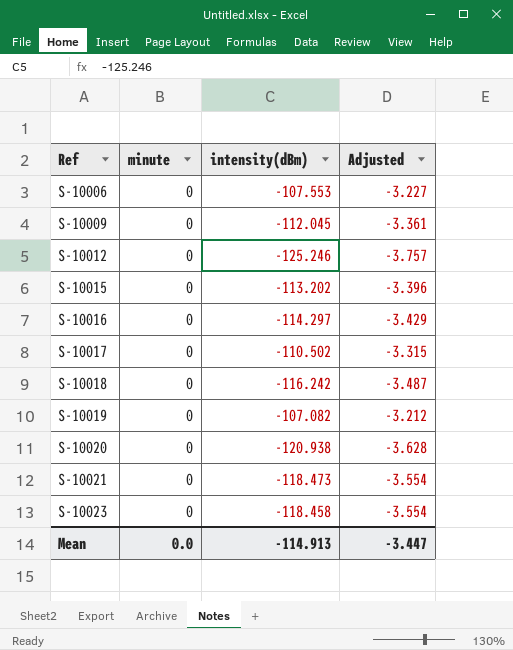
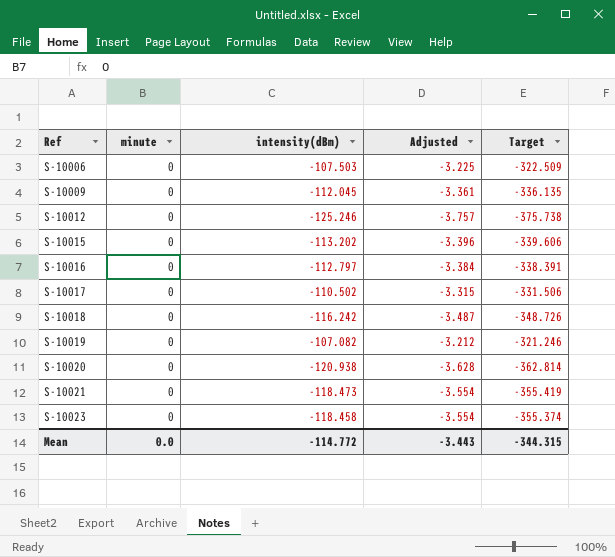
column Target | formula: none -> [intensity(dBm)] * 3
S-10006 | intensity(dBm): -107.553 -> -107.503
S-10006 | Adjusted: -3.227 -> -3.225
S-10016 | intensity(dBm): -114.297 -> -112.797
S-10016 | Adjusted: -3.429 -> -3.384
Mean | intensity(dBm): -114.913 -> -114.772
Mean | Adjusted: -3.447 -> -3.443

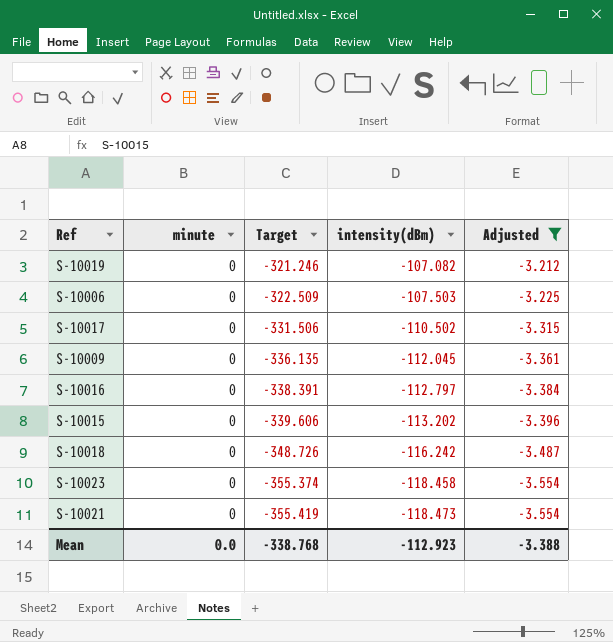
filter: none -> Adjusted >= -3.554
row order: Ref ascending -> Target descending
column Target | position: 5 -> 3
Mean | Target: -344.315 -> -338.768
Mean | intensity(dBm): -114.772 -> -112.923
Mean | Adjusted: -3.443 -> -3.388

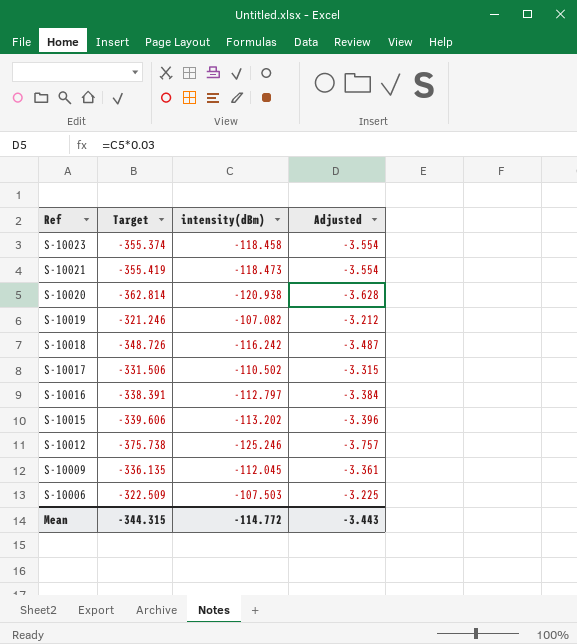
filter: Adjusted >= -3.554 -> none
row order: Target descending -> Ref descending
column minute | position: 2 -> none
Mean | Target: -338.768 -> -344.315
Mean | intensity(dBm): -112.923 -> -114.772
Mean | Adjusted: -3.388 -> -3.443

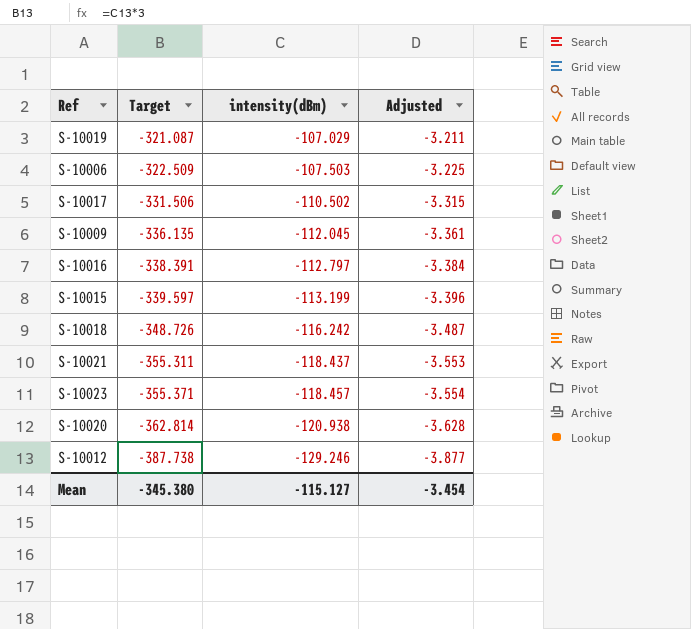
row order: Ref descending -> Target descending
S-10019 | Target: -321.246 -> -321.087
S-10019 | intensity(dBm): -107.082 -> -107.029
S-10019 | Adjusted: -3.212 -> -3.211
S-10015 | Target: -339.606 -> -339.597
S-10015 | intensity(dBm): -113.202 -> -113.199
S-10021 | Target: -355.419 -> -355.311
S-10021 | intensity(dBm): -118.473 -> -118.437
S-10021 | Adjusted: -3.554 -> -3.553
S-10023 | Target: -355.374 -> -355.371
S-10023 | intensity(dBm): -118.458 -> -118.457
S-10012 | Target: -375.738 -> -387.738
S-10012 | intensity(dBm): -125.246 -> -129.246
S-10012 | Adjusted: -3.757 -> -3.877
Mean | Target: -344.315 -> -345.380
Mean | intensity(dBm): -114.772 -> -115.127
Mean | Adjusted: -3.443 -> -3.454

